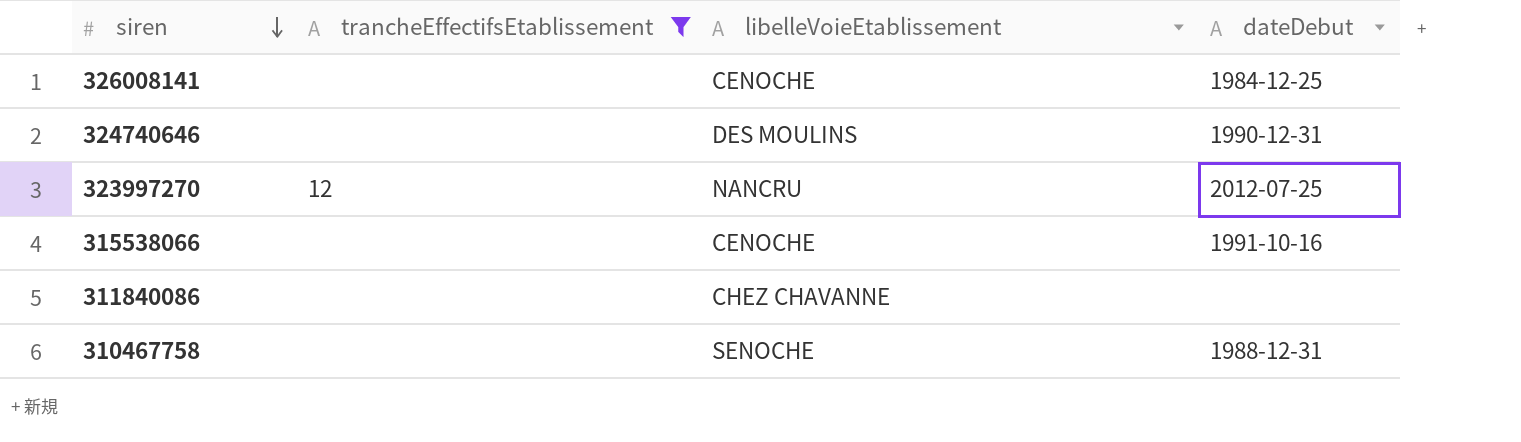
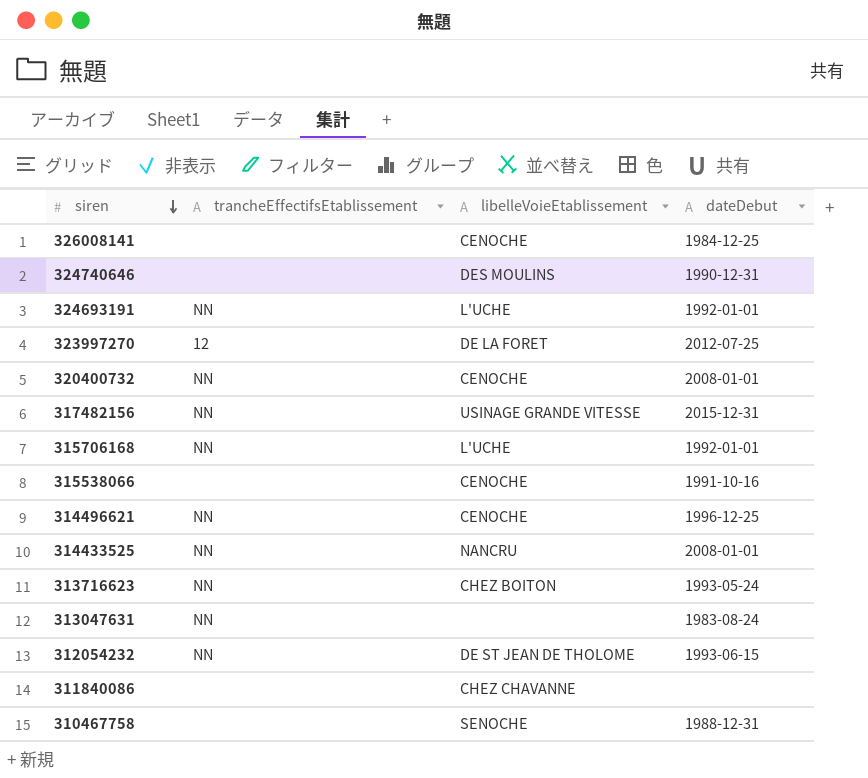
filter: trancheEffectifsEtablissement != NN -> none
323997270 | libelleVoieEtablissement: NANCRU -> DE LA FORET

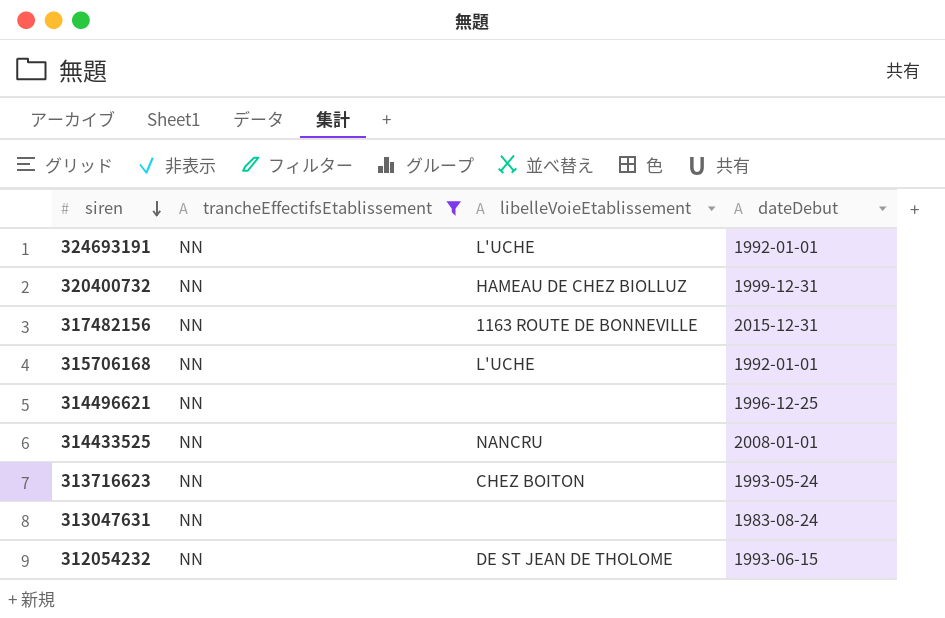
filter: none -> trancheEffectifsEtablissement = NN
320400732 | libelleVoieEtablissement: CENOCHE -> HAMEAU DE CHEZ BIOLLUZ
320400732 | dateDebut: 2008-01-01 -> 1999-12-31
317482156 | libelleVoieEtablissement: USINAGE GRANDE VITESSE -> 1163 ROUTE DE BONNEVILLE
314496621 | libelleVoieEtablissement: CENOCHE -> none

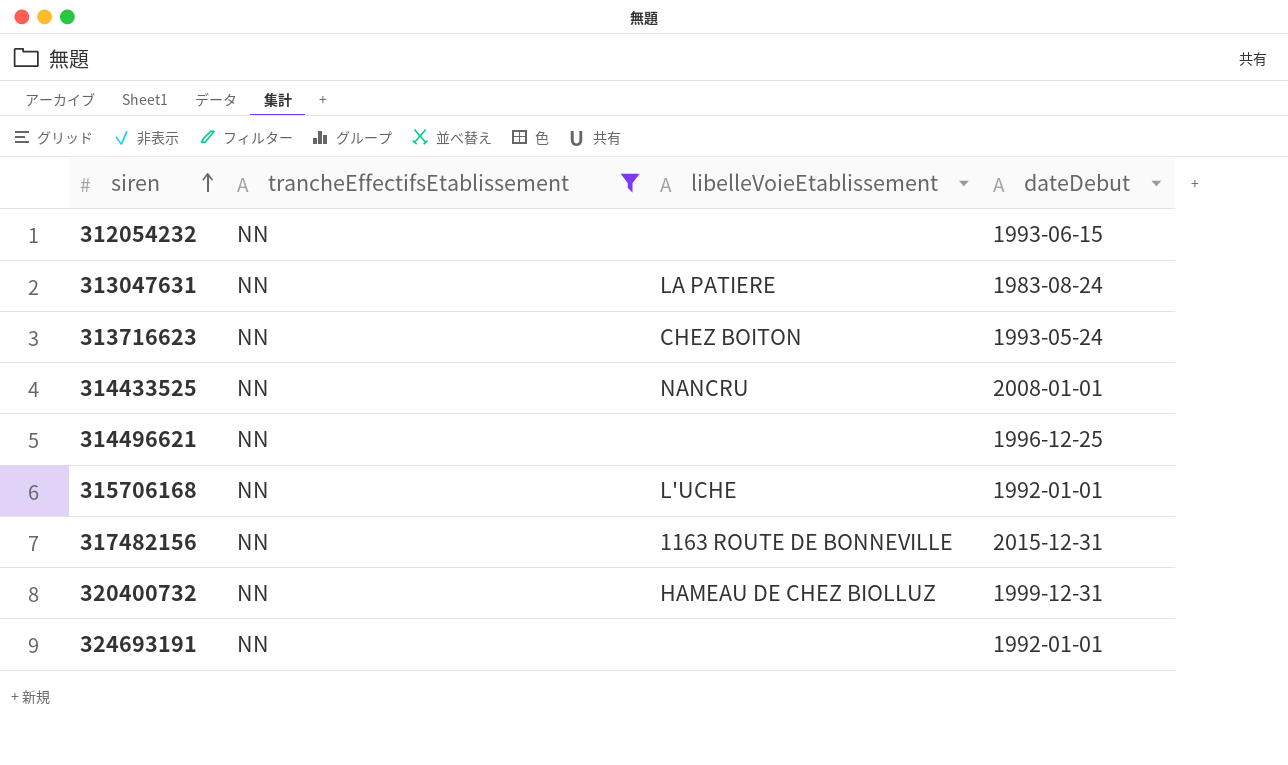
row order: siren descending -> siren ascending
312054232 | libelleVoieEtablissement: DE ST JEAN DE THOLOME -> none
313047631 | libelleVoieEtablissement: none -> LA PATIERE
324693191 | libelleVoieEtablissement: L'UCHE -> none

